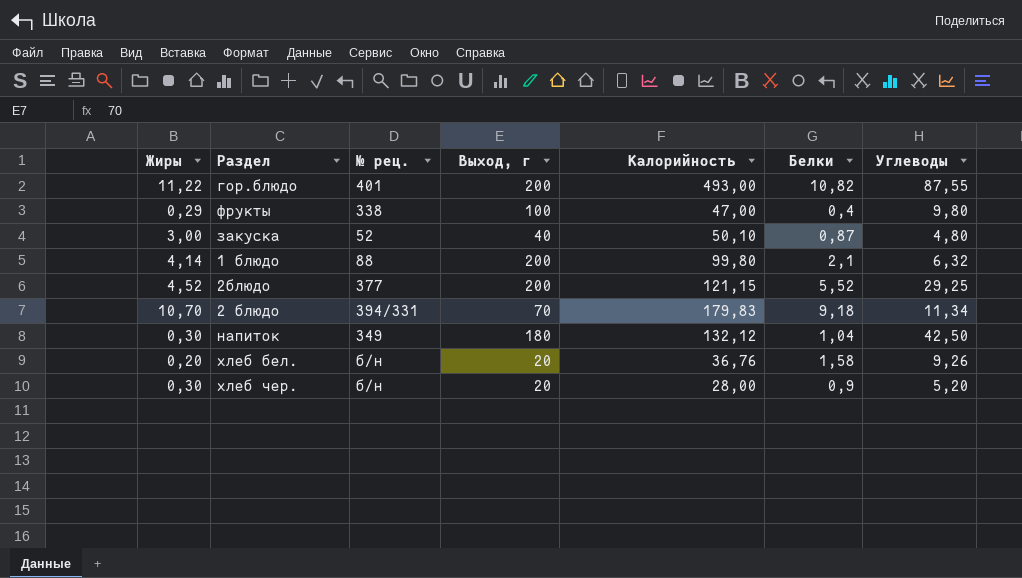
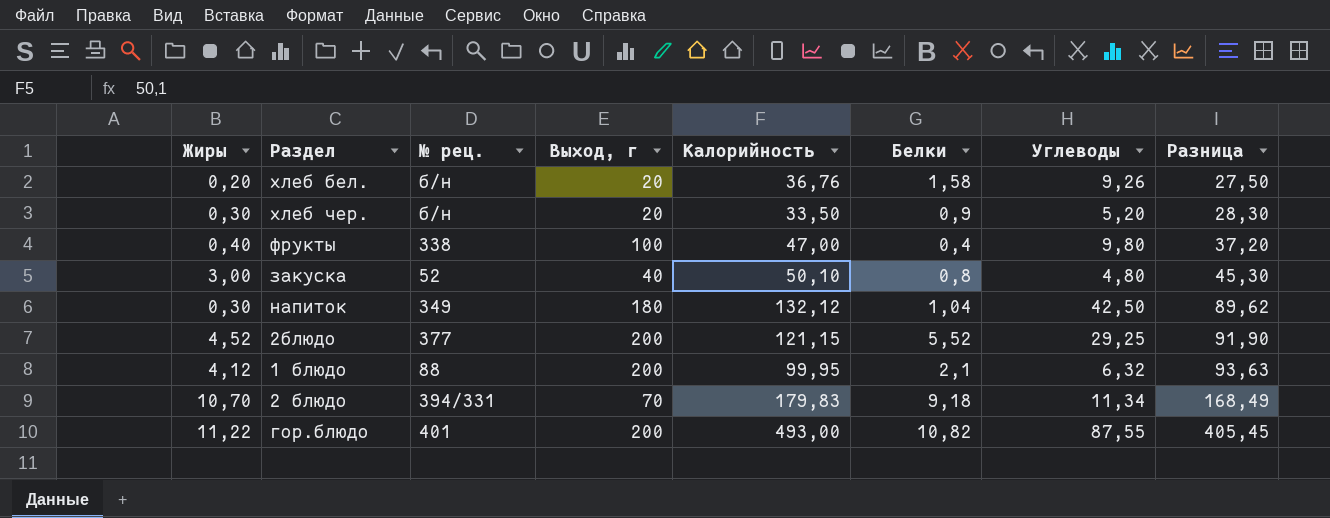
row order: none -> Разница ascending
column Разница | formula: none -> [Калорийность] - [Углеводы]
хлеб чер. | Калорийность: 28,00 -> 33,50
фрукты | Жиры: 0,29 -> 0,40
закуска | Белки: 0,87 -> 0,8
1 блюдо | Жиры: 4,14 -> 4,12
1 блюдо | Калорийность: 99,80 -> 99,95

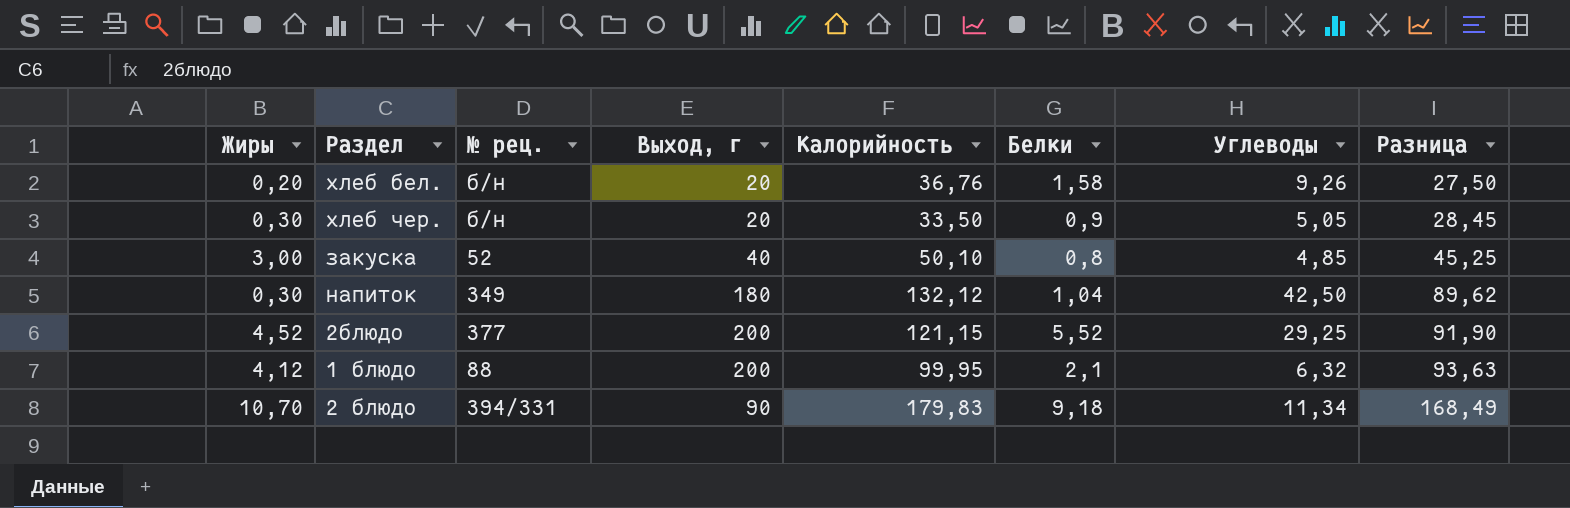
row фрукты: 0,40 | 338 | 100 | 47,00 | 0,4 | 9,80 | 37,20 -> none
row гор.блюдо: 11,22 | 401 | 200 | 493,00 | 10,82 | 87,55 | 405,45 -> none
хлеб чер. | Углеводы: 5,20 -> 5,05
хлеб чер. | Разница: 28,30 -> 28,45
закуска | Углеводы: 4,80 -> 4,85
закуска | Разница: 45,30 -> 45,25
2 блюдо | Выход, г: 70 -> 90

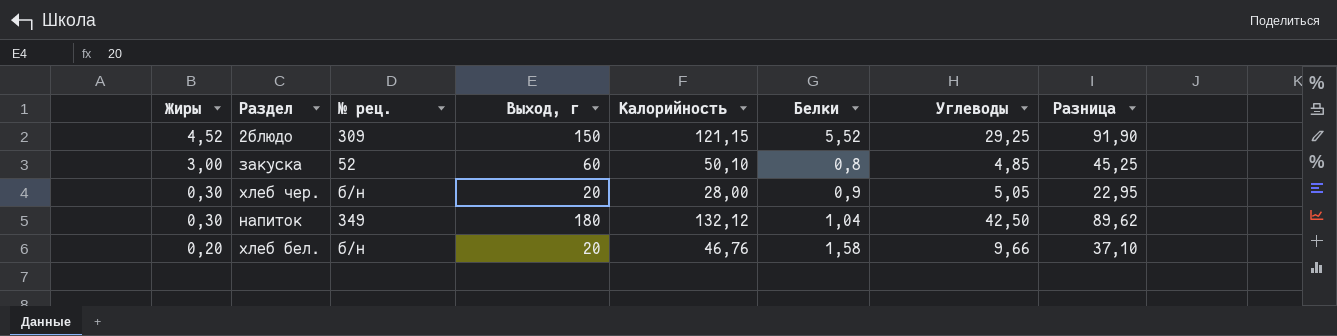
row order: Разница ascending -> Жиры descending
row 1 блюдо: 4,12 | 88 | 200 | 99,95 | 2,1 | 6,32 | 93,63 -> none
row 2 блюдо: 10,70 | 394/331 | 90 | 179,83 | 9,18 | 11,34 | 168,49 -> none
2блюдо | № рец.: 377 -> 309
2блюдо | Выход, г: 200 -> 150
закуска | Выход, г: 40 -> 60
хлеб чер. | Калорийность: 33,50 -> 28,00
хлеб чер. | Разница: 28,45 -> 22,95
хлеб бел. | Калорийность: 36,76 -> 46,76
хлеб бел. | Углеводы: 9,26 -> 9,66
хлеб бел. | Разница: 27,50 -> 37,10

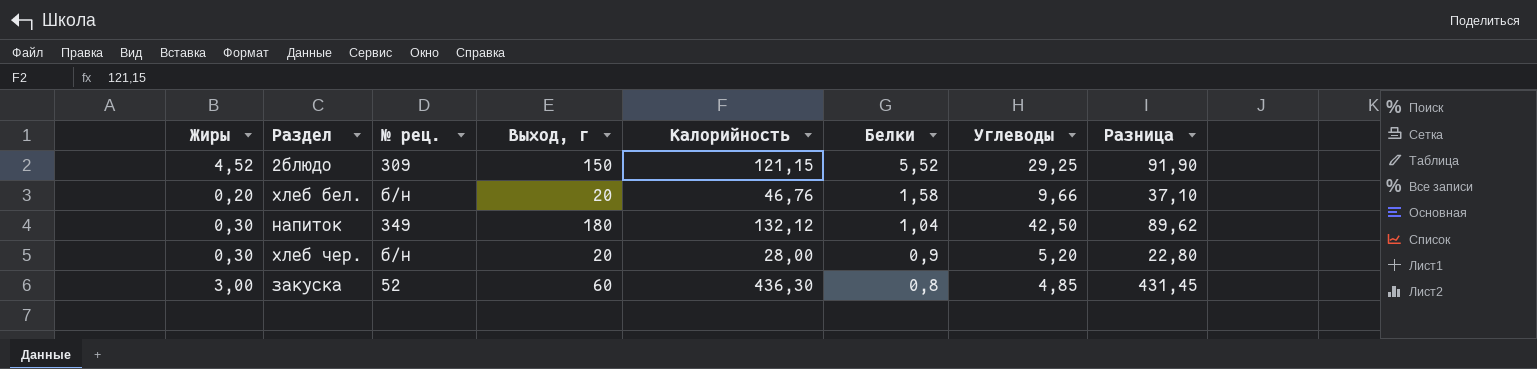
row order: Жиры descending -> Белки descending
хлеб чер. | Углеводы: 5,05 -> 5,20
хлеб чер. | Разница: 22,95 -> 22,80
закуска | Калорийность: 50,10 -> 436,30
закуска | Разница: 45,25 -> 431,45

